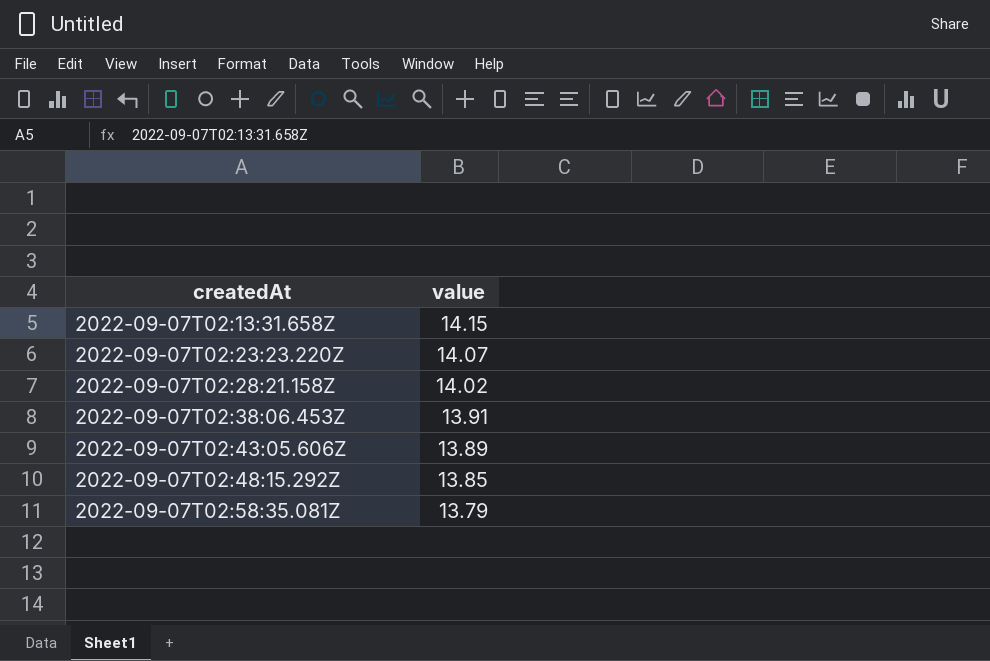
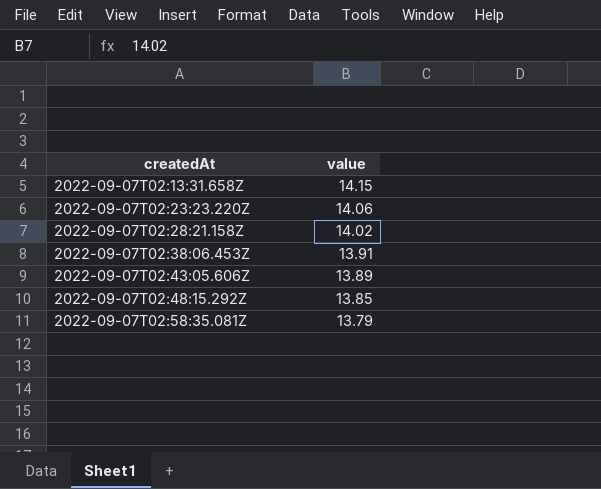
2022-09-07T02:23:23.220Z | value: 14.07 -> 14.06

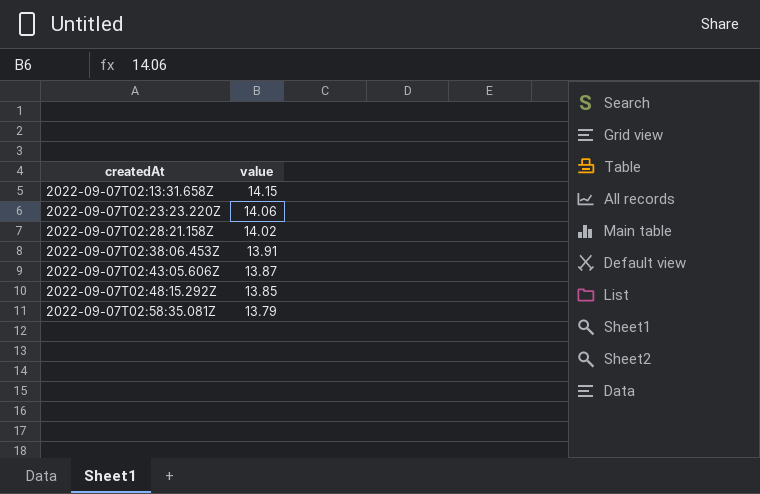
2022-09-07T02:43:05.606Z | value: 13.89 -> 13.87

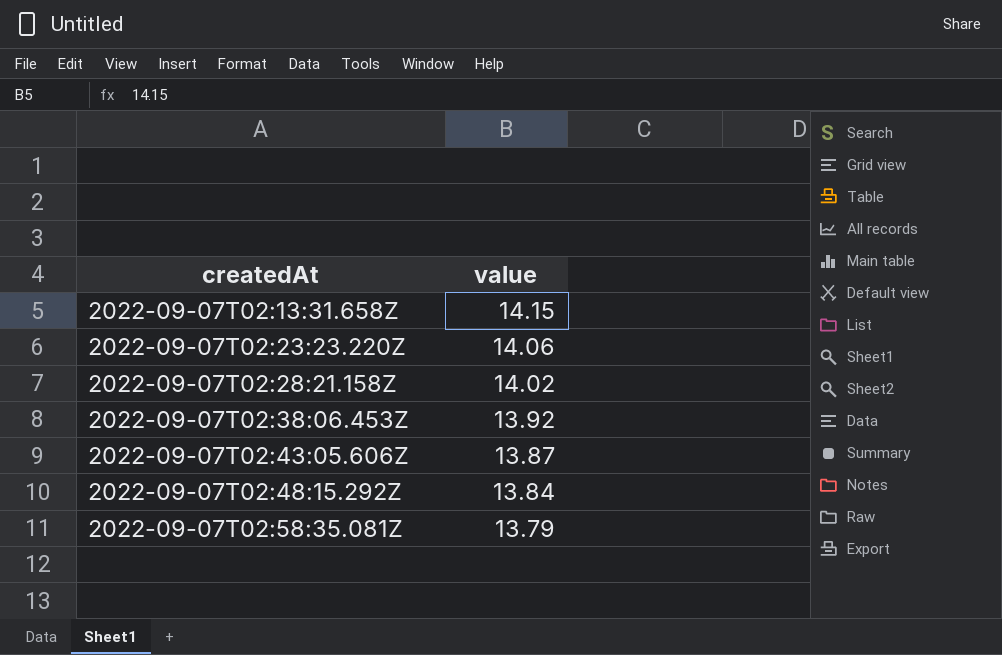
2022-09-07T02:38:06.453Z | value: 13.91 -> 13.92
2022-09-07T02:48:15.292Z | value: 13.85 -> 13.84

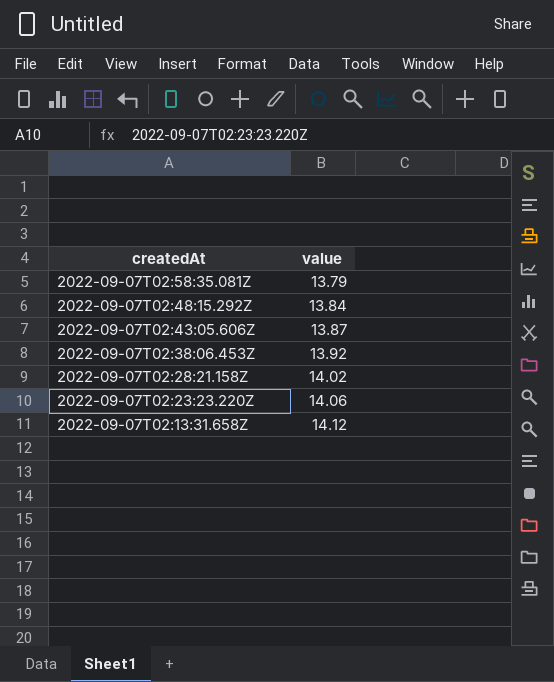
row order: createdAt ascending -> createdAt descending
2022-09-07T02:13:31.658Z | value: 14.15 -> 14.12

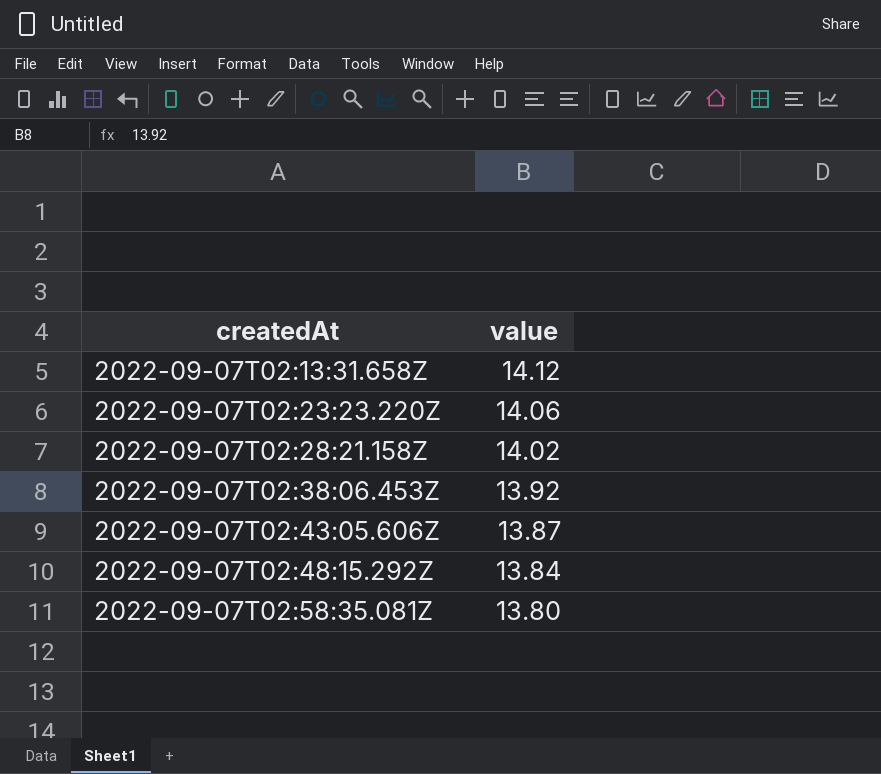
row order: createdAt descending -> createdAt ascending
2022-09-07T02:58:35.081Z | value: 13.79 -> 13.80

